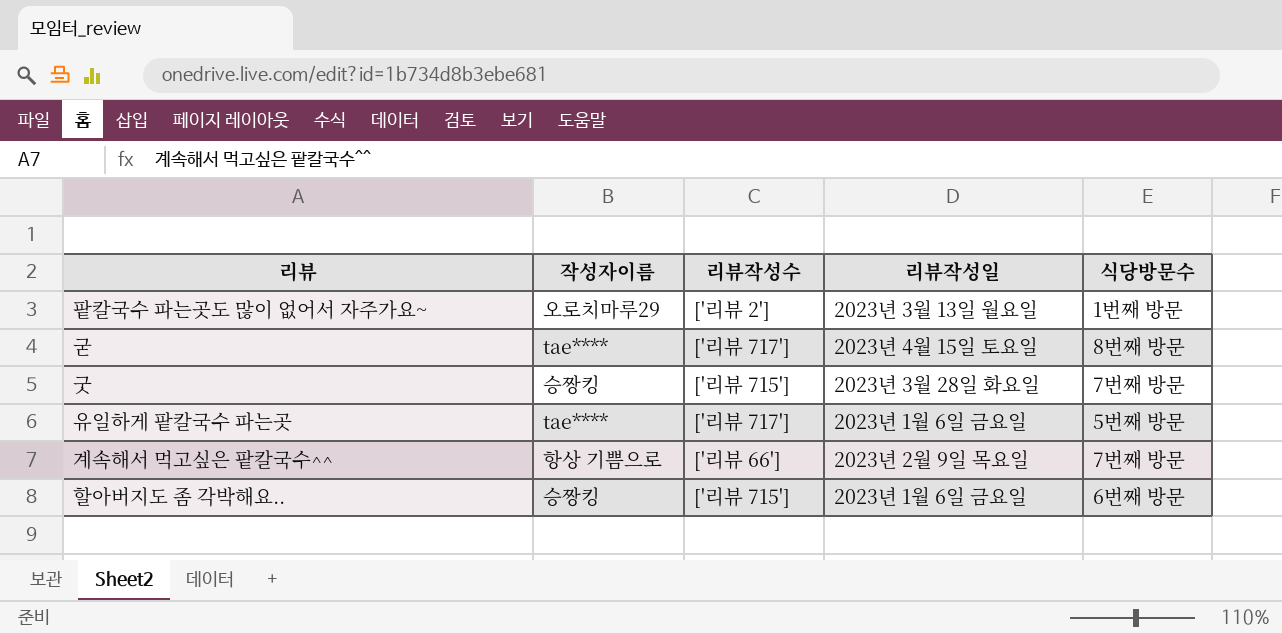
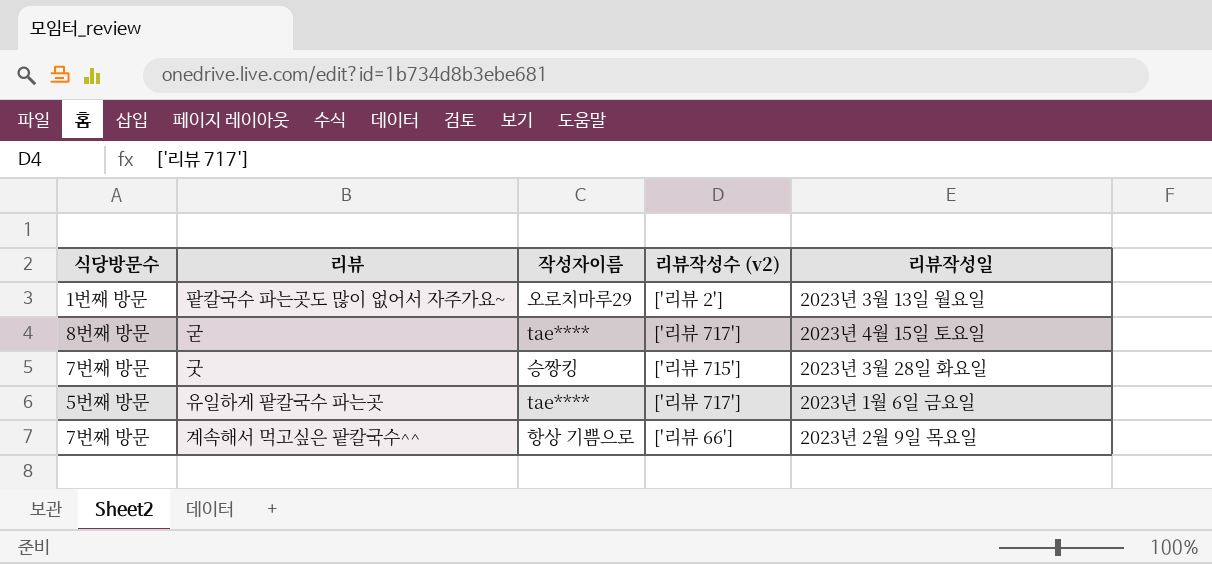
column 식당방문수 | position: 5 -> 1
column name: 리뷰작성수 -> 리뷰작성수 (v2)
row 할아버지도 좀 각박해요..: 승짱킹 | ['리뷰 715'] | 2023년 1월 6일 금요일 | 6번째 방문 -> none

